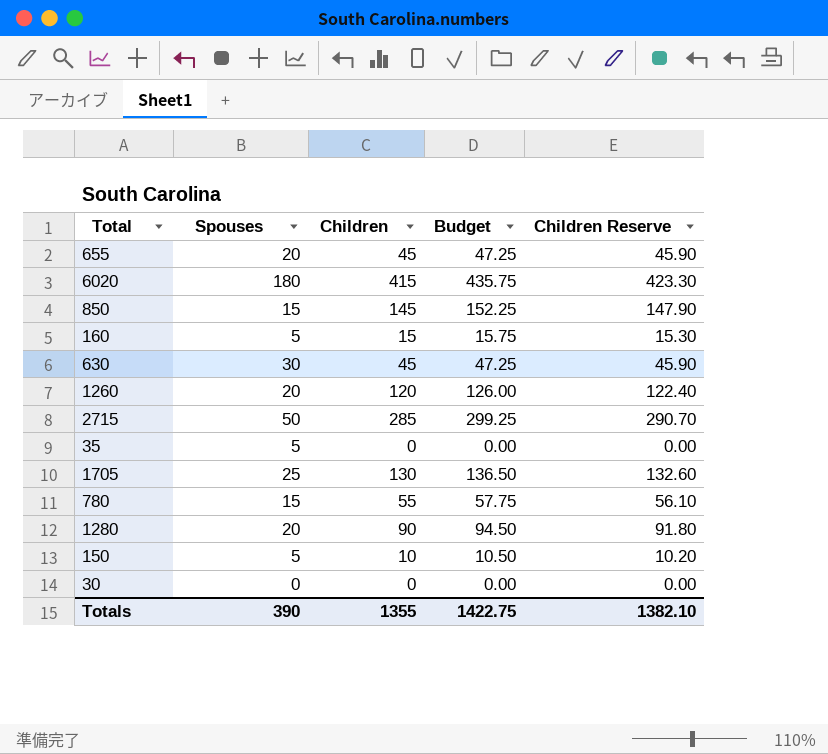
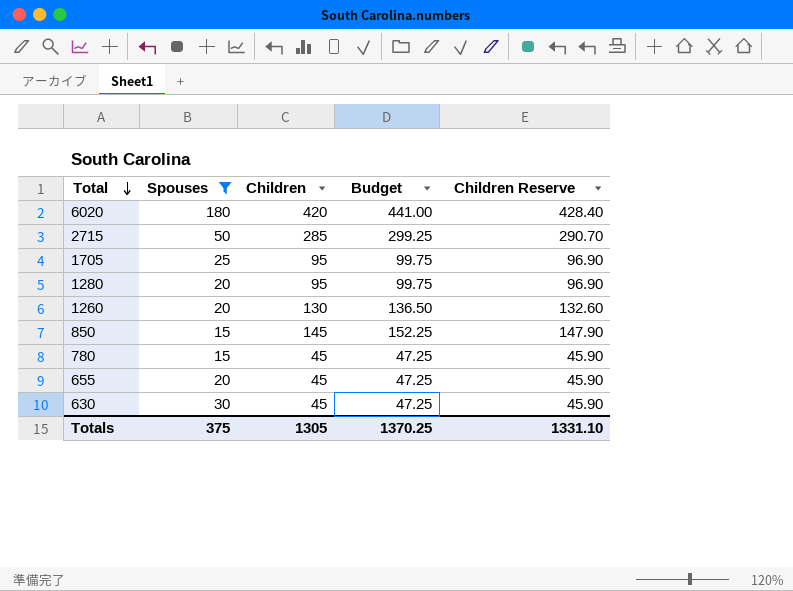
filter: none -> Spouses >= 15
row order: none -> Total descending
6020 | Children: 415 -> 420
6020 | Budget: 435.75 -> 441.00
6020 | Children Reserve: 423.30 -> 428.40
1705 | Children: 130 -> 95
1705 | Budget: 136.50 -> 99.75
1705 | Children Reserve: 132.60 -> 96.90
1280 | Children: 90 -> 95
1280 | Budget: 94.50 -> 99.75
1280 | Children Reserve: 91.80 -> 96.90
1260 | Children: 120 -> 130
1260 | Budget: 126.00 -> 136.50
1260 | Children Reserve: 122.40 -> 132.60
780 | Children: 55 -> 45
780 | Budget: 57.75 -> 47.25
780 | Children Reserve: 56.10 -> 45.90
Totals | Spouses: 390 -> 375
Totals | Children: 1355 -> 1305
Totals | Budget: 1422.75 -> 1370.25
Totals | Children Reserve: 1382.10 -> 1331.10

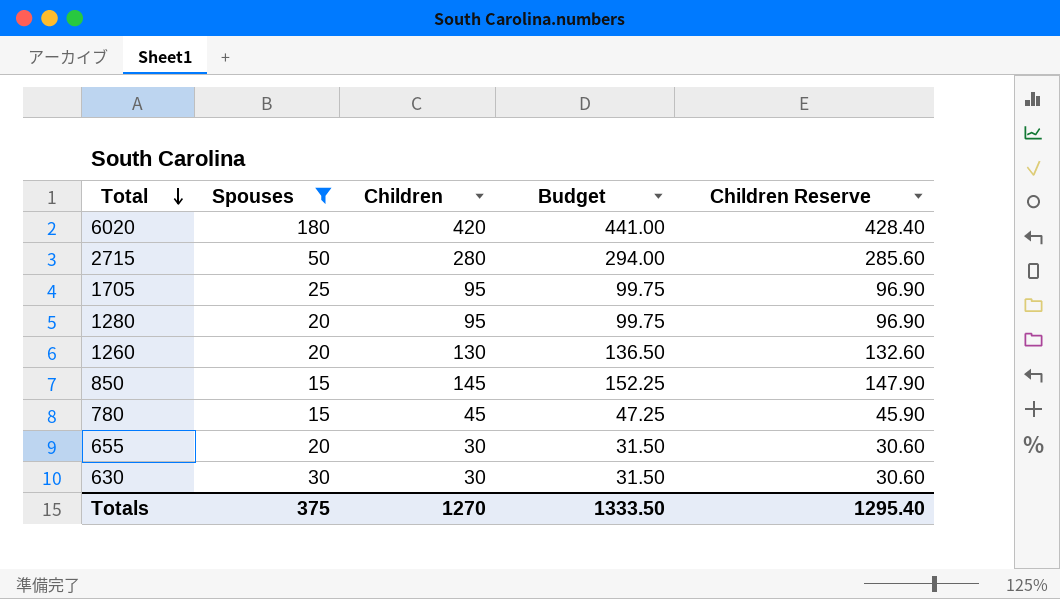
2715 | Children: 285 -> 280
2715 | Budget: 299.25 -> 294.00
2715 | Children Reserve: 290.70 -> 285.60
655 | Children: 45 -> 30
655 | Budget: 47.25 -> 31.50
655 | Children Reserve: 45.90 -> 30.60
630 | Children: 45 -> 30
630 | Budget: 47.25 -> 31.50
630 | Children Reserve: 45.90 -> 30.60
Totals | Children: 1305 -> 1270
Totals | Budget: 1370.25 -> 1333.50
Totals | Children Reserve: 1331.10 -> 1295.40

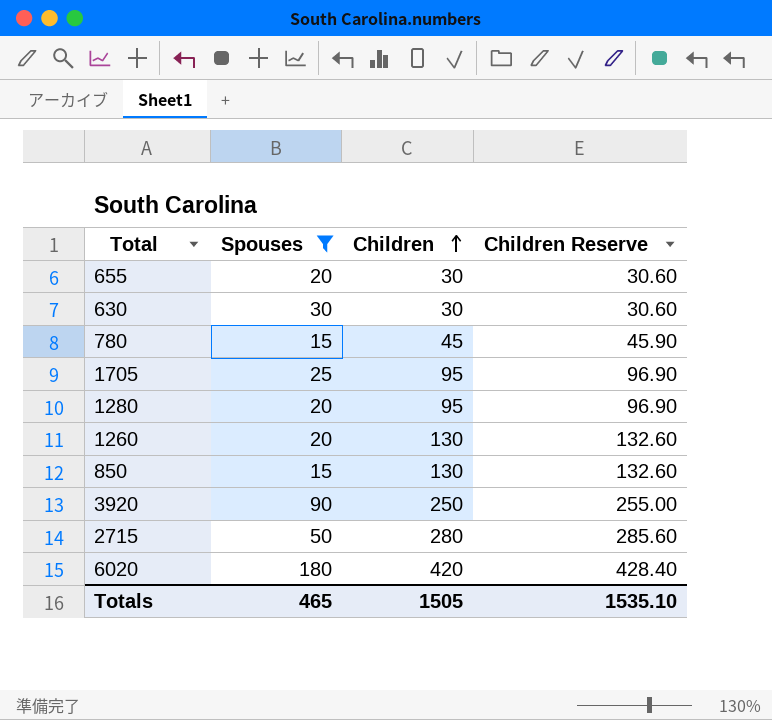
row order: Total descending -> Children ascending
column Budget | formula: [Children] * 1.05 -> none
850 | Children: 145 -> 130
850 | Children Reserve: 147.90 -> 132.60
row 3920: none -> 90 | 250 | 255.00
Totals | Spouses: 375 -> 465
Totals | Children: 1270 -> 1505
Totals | Children Reserve: 1295.40 -> 1535.10

